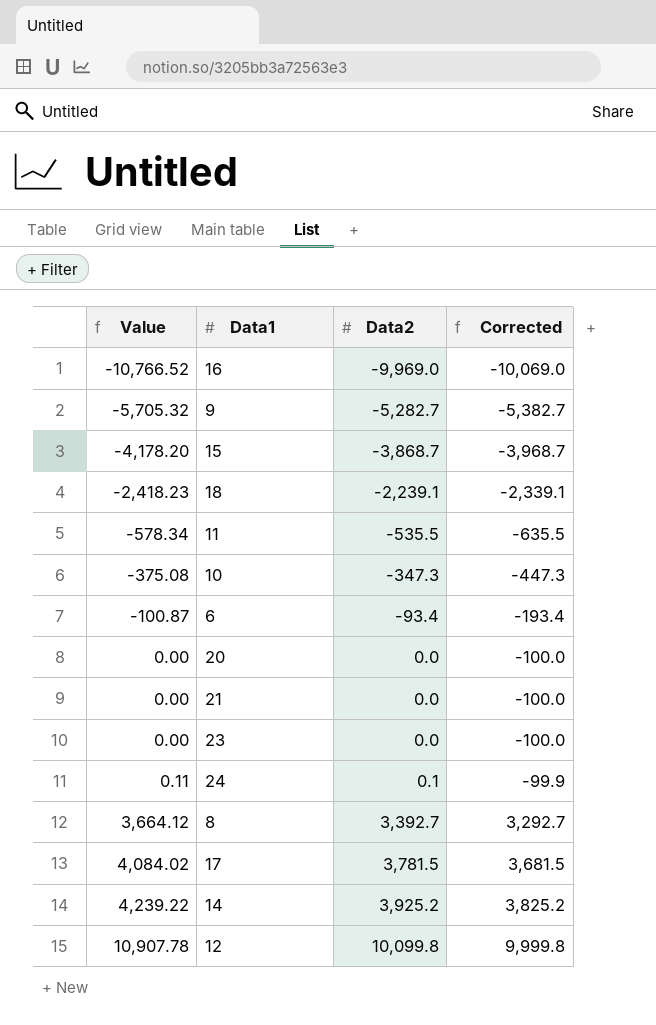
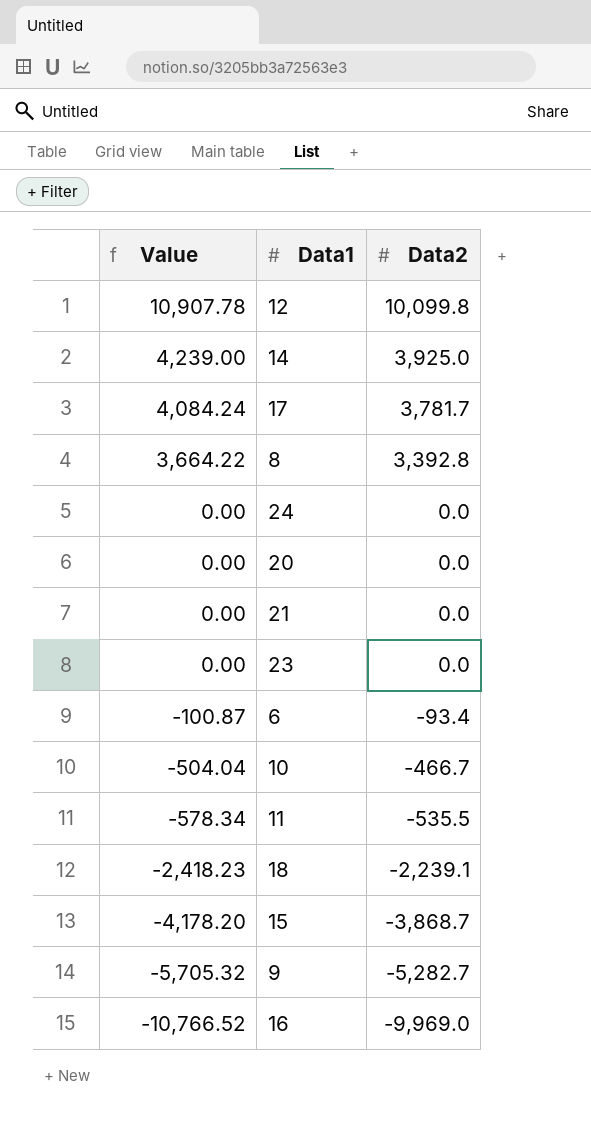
row order: Value ascending -> Value descending
column Corrected | formula: [Data2] - 100 -> none
14 | Value: 4,239.22 -> 4,239.00
14 | Data2: 3,925.2 -> 3,925.0
17 | Value: 4,084.02 -> 4,084.24
17 | Data2: 3,781.5 -> 3,781.7
8 | Value: 3,664.12 -> 3,664.22
8 | Data2: 3,392.7 -> 3,392.8
24 | Value: 0.11 -> 0.00
24 | Data2: 0.1 -> 0.0
10 | Value: -375.08 -> -504.04
10 | Data2: -347.3 -> -466.7

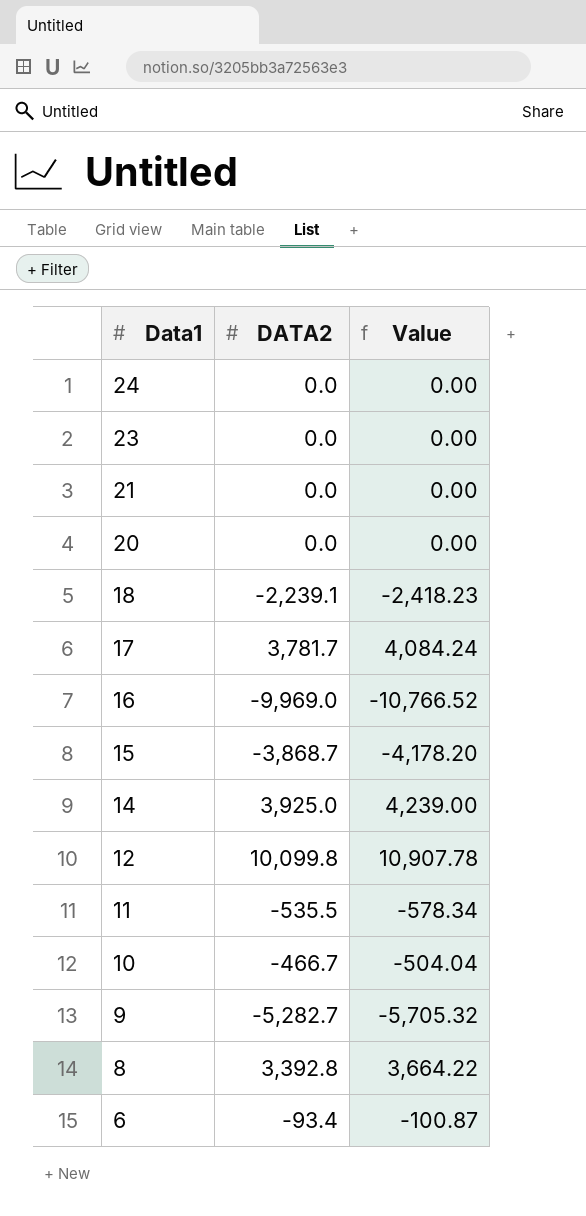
row order: Value descending -> Data1 descending
column name: Data2 -> DATA2
column Value | position: 1 -> 3

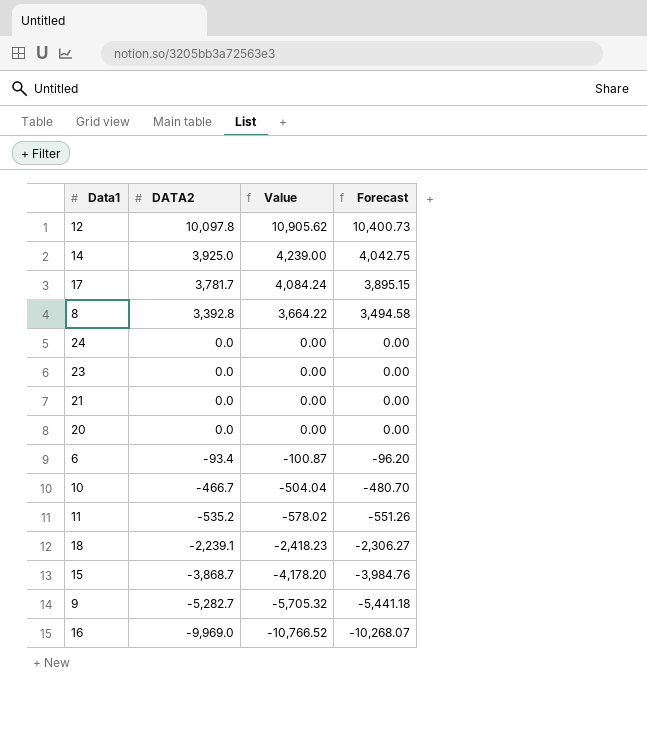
row order: Data1 descending -> DATA2 descending
column Forecast | formula: none -> [DATA2] * 1.03
12 | DATA2: 10,099.8 -> 10,097.8
12 | Value: 10,907.78 -> 10,905.62
11 | DATA2: -535.5 -> -535.2
11 | Value: -578.34 -> -578.02

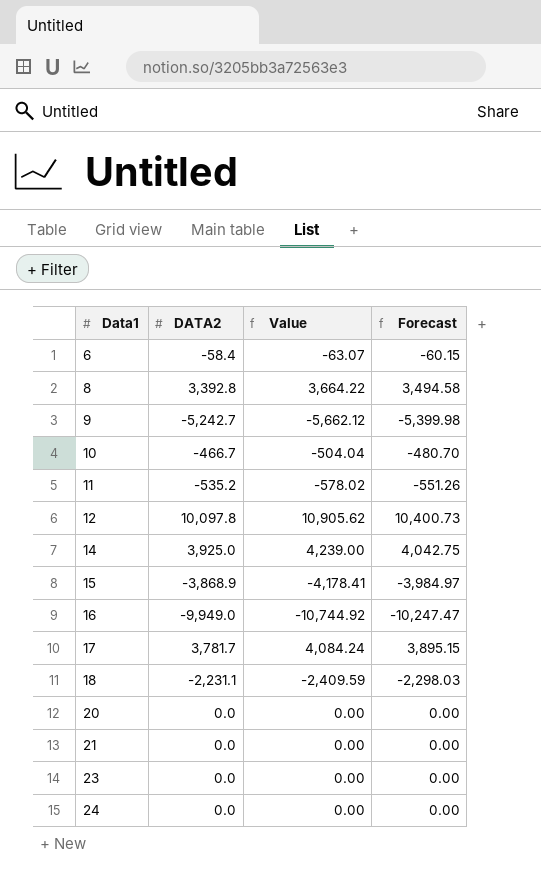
row order: DATA2 descending -> Data1 ascending
6 | DATA2: -93.4 -> -58.4
6 | Value: -100.87 -> -63.07
6 | Forecast: -96.20 -> -60.15
9 | DATA2: -5,282.7 -> -5,242.7
9 | Value: -5,705.32 -> -5,662.12
9 | Forecast: -5,441.18 -> -5,399.98
15 | DATA2: -3,868.7 -> -3,868.9
15 | Value: -4,178.20 -> -4,178.41
15 | Forecast: -3,984.76 -> -3,984.97
16 | DATA2: -9,969.0 -> -9,949.0
16 | Value: -10,766.52 -> -10,744.92
16 | Forecast: -10,268.07 -> -10,247.47
18 | DATA2: -2,239.1 -> -2,231.1
18 | Value: -2,418.23 -> -2,409.59
18 | Forecast: -2,306.27 -> -2,298.03

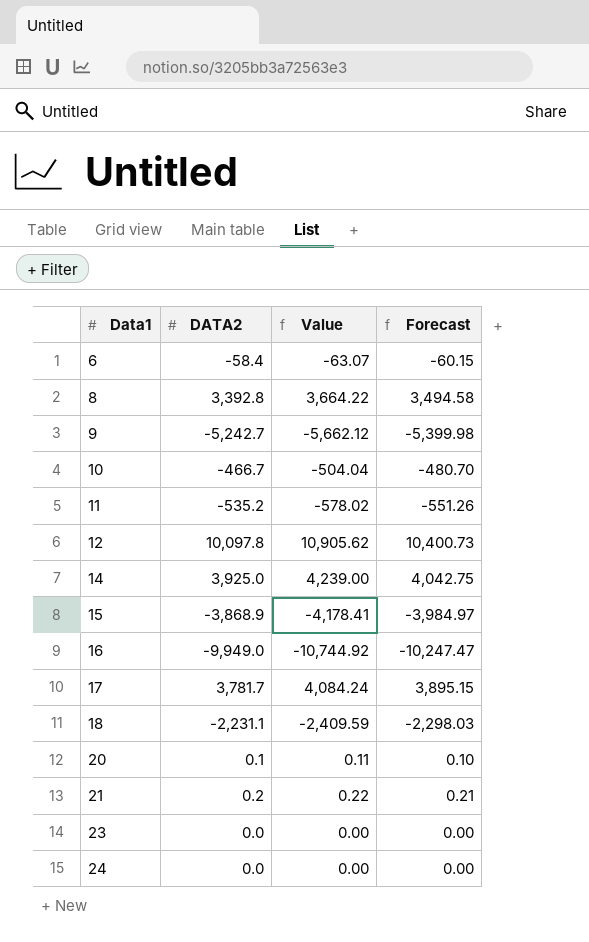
20 | DATA2: 0.0 -> 0.1
20 | Value: 0.00 -> 0.11
20 | Forecast: 0.00 -> 0.10
21 | DATA2: 0.0 -> 0.2
21 | Value: 0.00 -> 0.22
21 | Forecast: 0.00 -> 0.21

